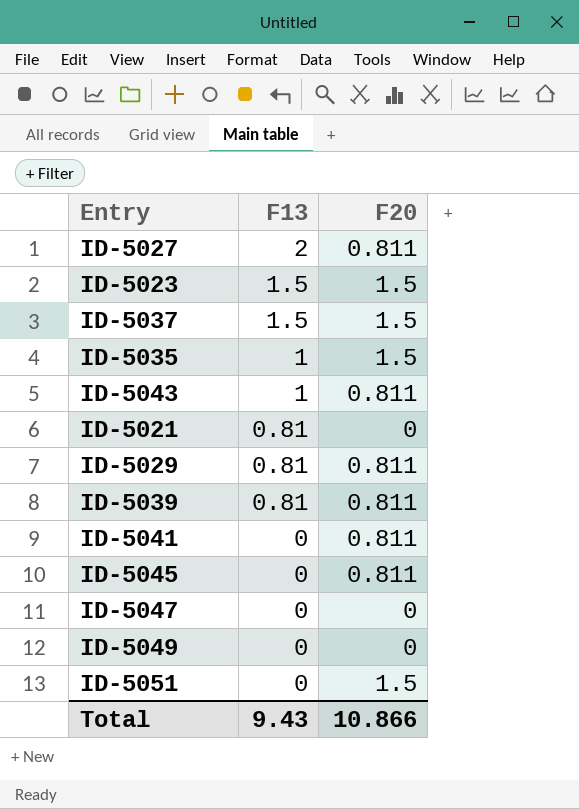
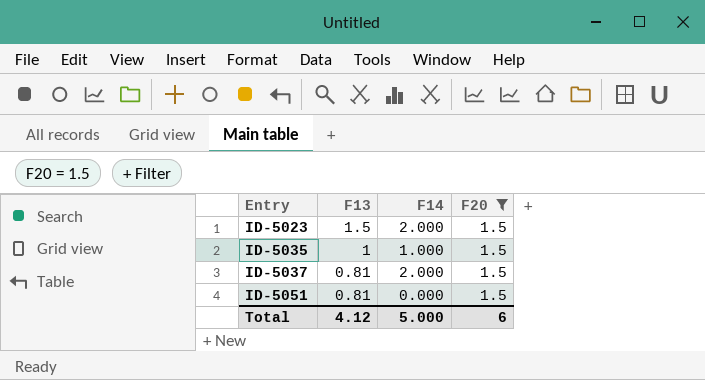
filter: none -> F20 = 1.5
row order: F13 descending -> Entry ascending
column F14 | position: none -> 3
ID-5037 | F13: 1.5 -> 0.81
ID-5051 | F13: 0 -> 0.81
Total | F13: 9.43 -> 4.12
Total | F20: 10.866 -> 6

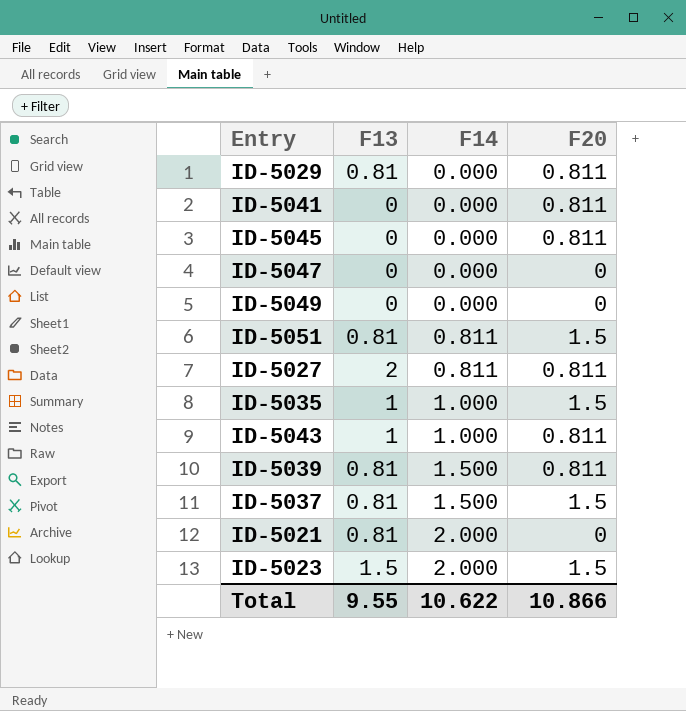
filter: F20 = 1.5 -> none
row order: Entry ascending -> F14 ascending
ID-5051 | F14: 0.000 -> 0.811
ID-5037 | F14: 2.000 -> 1.500
Total | F13: 4.12 -> 9.55
Total | F14: 5.000 -> 10.622
Total | F20: 6 -> 10.866

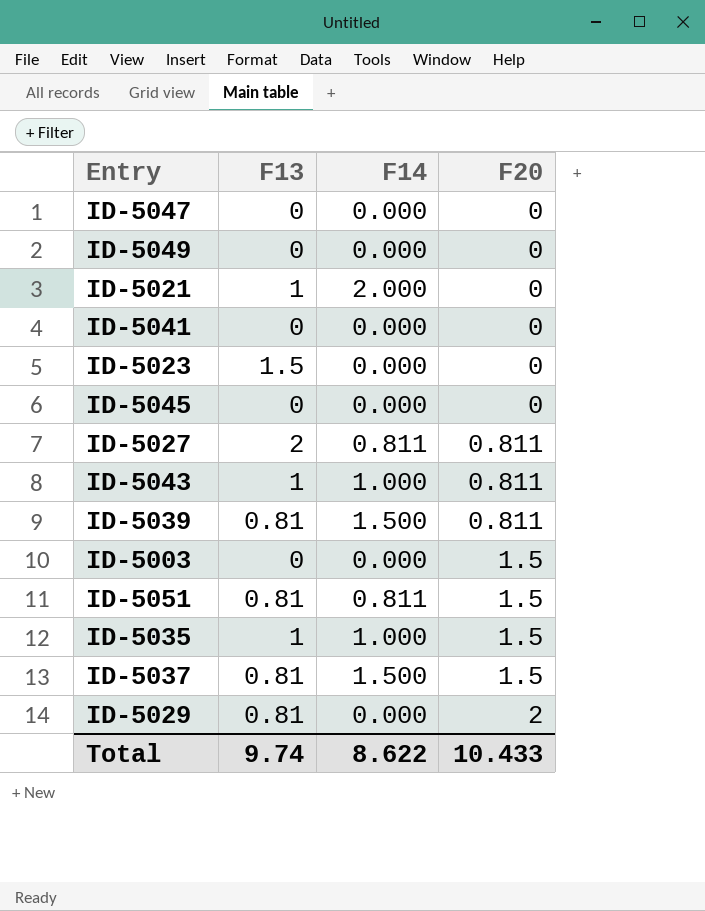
row order: F14 ascending -> F20 ascending
ID-5021 | F13: 0.81 -> 1
ID-5041 | F20: 0.811 -> 0
ID-5023 | F14: 2.000 -> 0.000
ID-5023 | F20: 1.5 -> 0
ID-5045 | F20: 0.811 -> 0
row ID-5003: none -> 0 | 0.000 | 1.5
ID-5029 | F20: 0.811 -> 2
Total | F13: 9.55 -> 9.74
Total | F14: 10.622 -> 8.622
Total | F20: 10.866 -> 10.433

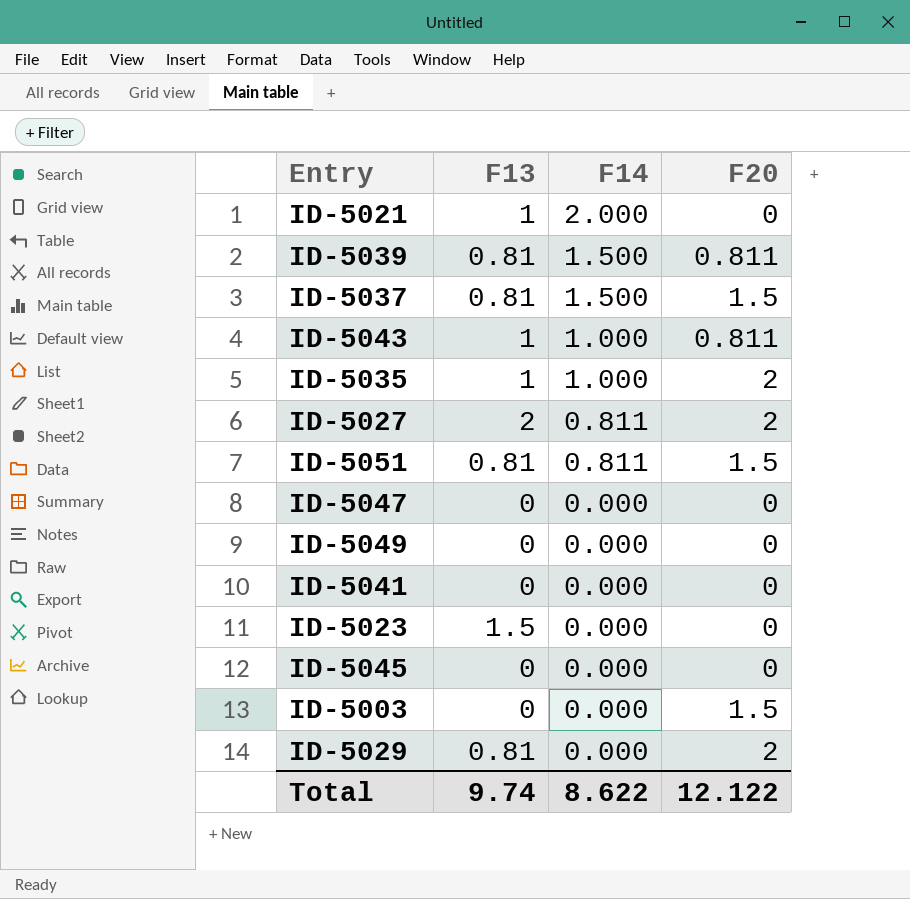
row order: F20 ascending -> F14 descending
ID-5035 | F20: 1.5 -> 2
ID-5027 | F20: 0.811 -> 2
Total | F20: 10.433 -> 12.122

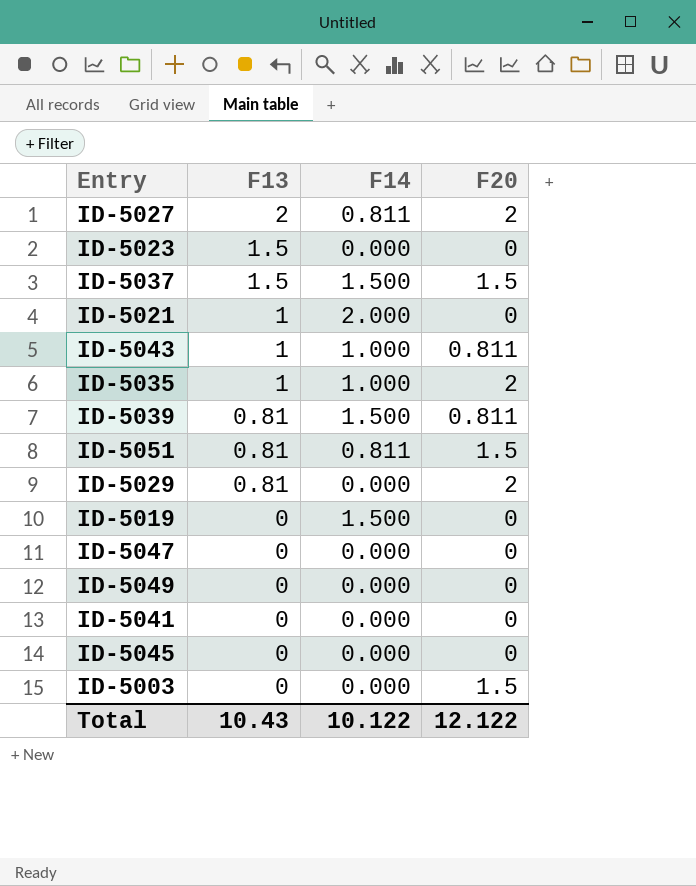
row order: F14 descending -> F13 descending
ID-5037 | F13: 0.81 -> 1.5
row ID-5019: none -> 0 | 1.500 | 0
Total | F13: 9.74 -> 10.43
Total | F14: 8.622 -> 10.122

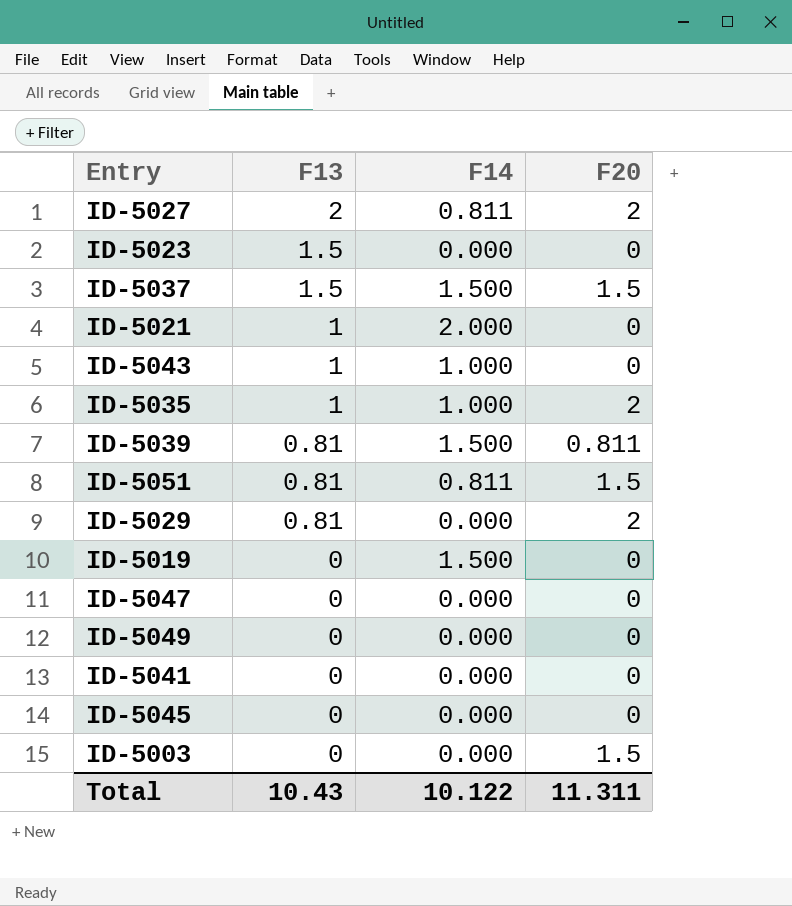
ID-5043 | F20: 0.811 -> 0
Total | F20: 12.122 -> 11.311

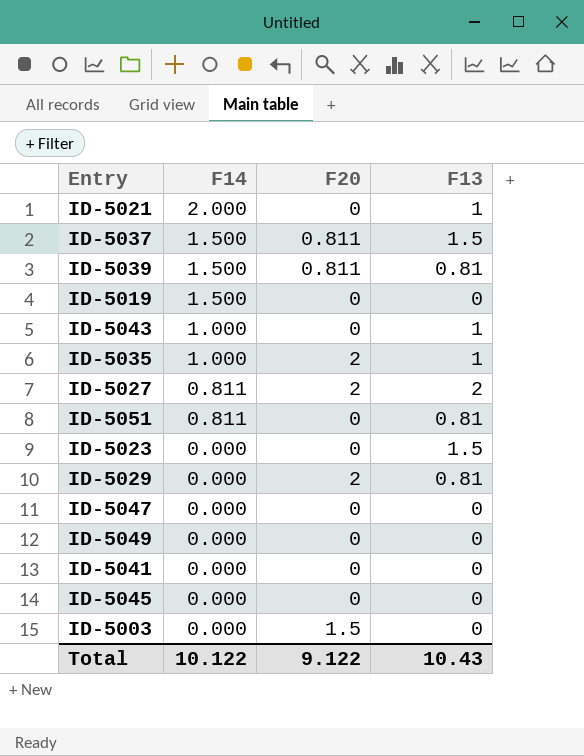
row order: F13 descending -> F14 descending
column F13 | position: 2 -> 4
ID-5037 | F20: 1.5 -> 0.811
ID-5051 | F20: 1.5 -> 0
Total | F20: 11.311 -> 9.122

